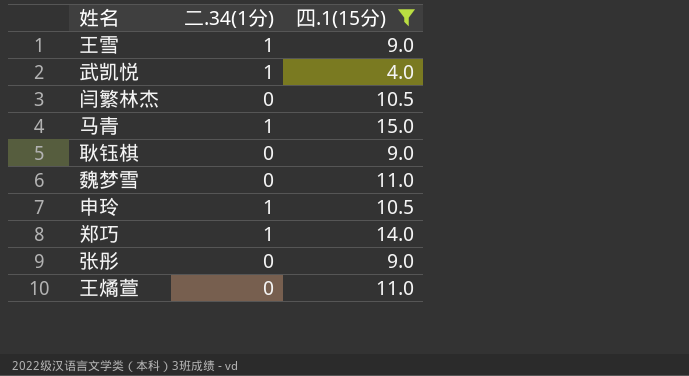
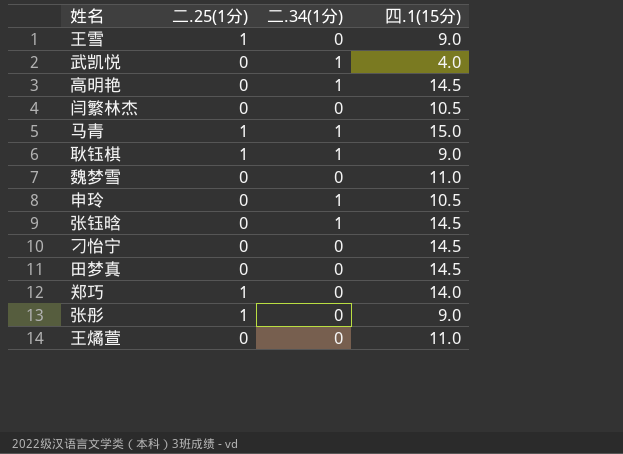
filter: 四.1(15分) != 14.5 -> none
column 二.25(1分) | position: none -> 2
王雪 | 二.34(1分): 1 -> 0
耿钰棋 | 二.34(1分): 0 -> 1
郑巧 | 二.34(1分): 1 -> 0

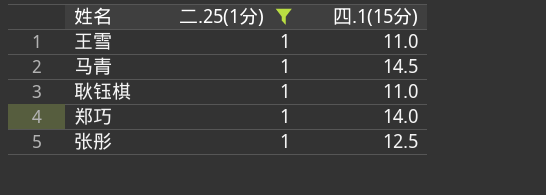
filter: none -> 二.25(1分) = 1
column 二.34(1分) | position: 3 -> none
王雪 | 四.1(15分): 9.0 -> 11.0
马青 | 四.1(15分): 15.0 -> 14.5
耿钰棋 | 四.1(15分): 9.0 -> 11.0
张彤 | 四.1(15分): 9.0 -> 12.5

